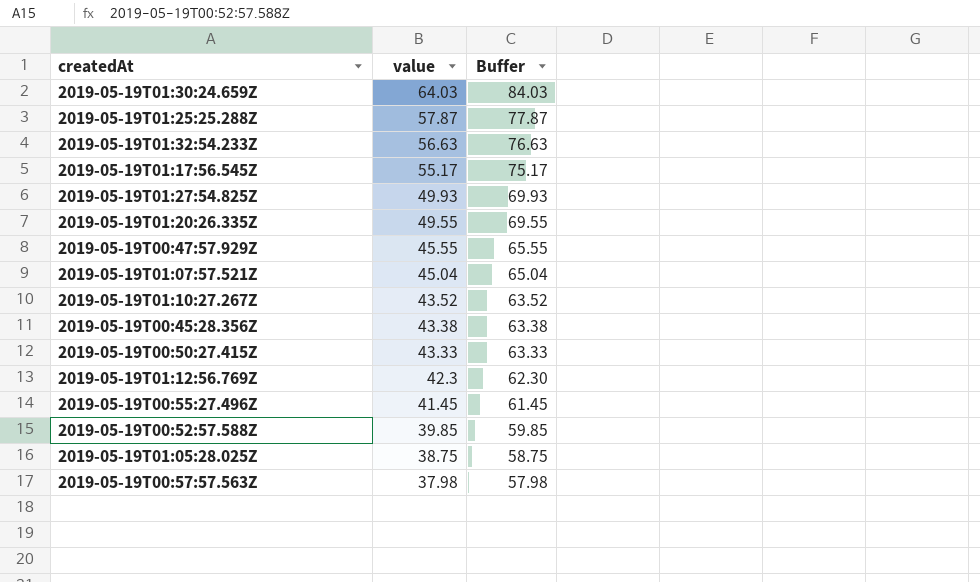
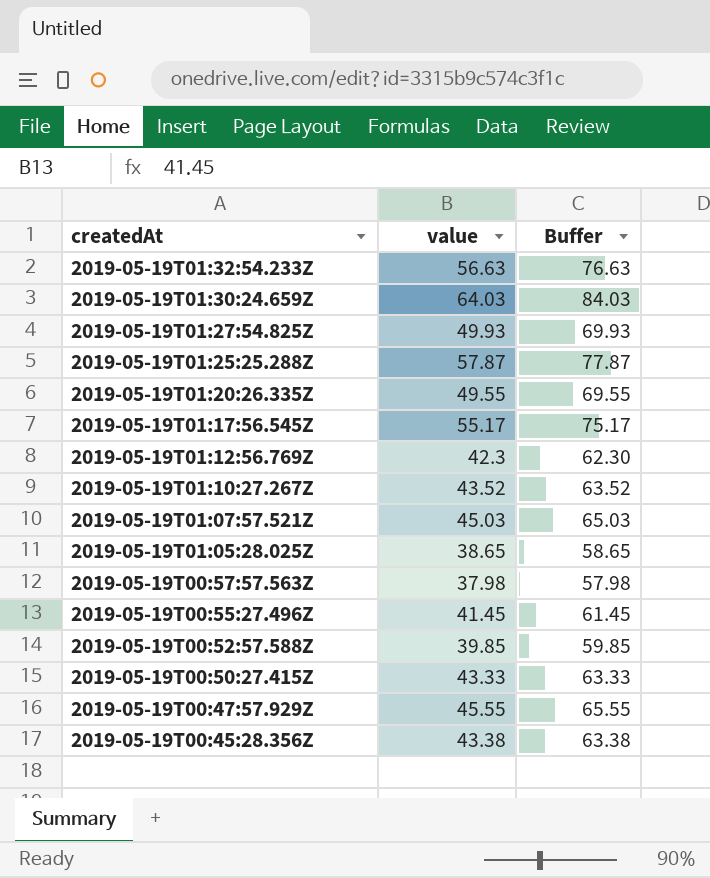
row order: value descending -> createdAt descending
2019-05-19T01:07:57.521Z | value: 45.04 -> 45.03
2019-05-19T01:07:57.521Z | Buffer: 65.04 -> 65.03
2019-05-19T01:05:28.025Z | value: 38.75 -> 38.65
2019-05-19T01:05:28.025Z | Buffer: 58.75 -> 58.65

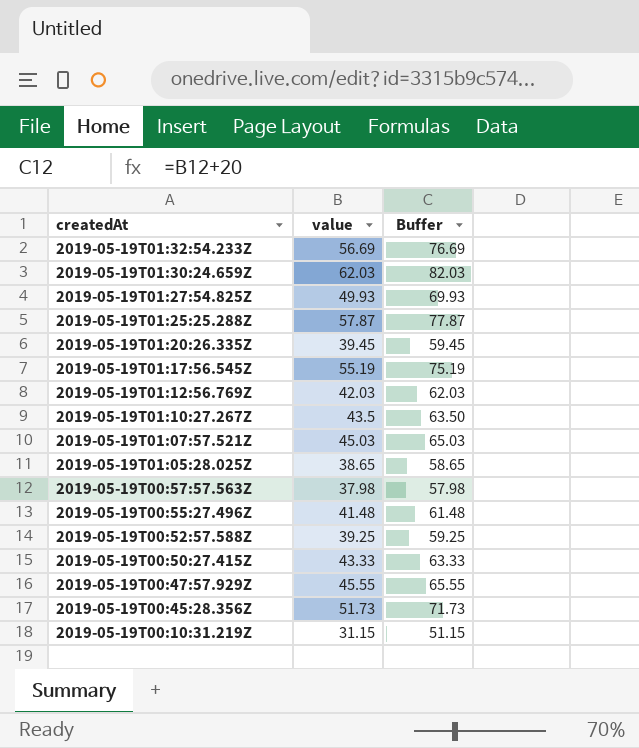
2019-05-19T01:32:54.233Z | value: 56.63 -> 56.69
2019-05-19T01:32:54.233Z | Buffer: 76.63 -> 76.69
2019-05-19T01:30:24.659Z | value: 64.03 -> 62.03
2019-05-19T01:30:24.659Z | Buffer: 84.03 -> 82.03
2019-05-19T01:20:26.335Z | value: 49.55 -> 39.45
2019-05-19T01:20:26.335Z | Buffer: 69.55 -> 59.45
2019-05-19T01:17:56.545Z | value: 55.17 -> 55.19
2019-05-19T01:17:56.545Z | Buffer: 75.17 -> 75.19
2019-05-19T01:12:56.769Z | value: 42.3 -> 42.03
2019-05-19T01:12:56.769Z | Buffer: 62.30 -> 62.03
2019-05-19T01:10:27.267Z | value: 43.52 -> 43.5
2019-05-19T01:10:27.267Z | Buffer: 63.52 -> 63.50
2019-05-19T00:55:27.496Z | value: 41.45 -> 41.48
2019-05-19T00:55:27.496Z | Buffer: 61.45 -> 61.48
2019-05-19T00:52:57.588Z | value: 39.85 -> 39.25
2019-05-19T00:52:57.588Z | Buffer: 59.85 -> 59.25
2019-05-19T00:45:28.356Z | value: 43.38 -> 51.73
2019-05-19T00:45:28.356Z | Buffer: 63.38 -> 71.73
row 2019-05-19T00:10:31.219Z: none -> 31.15 | 51.15

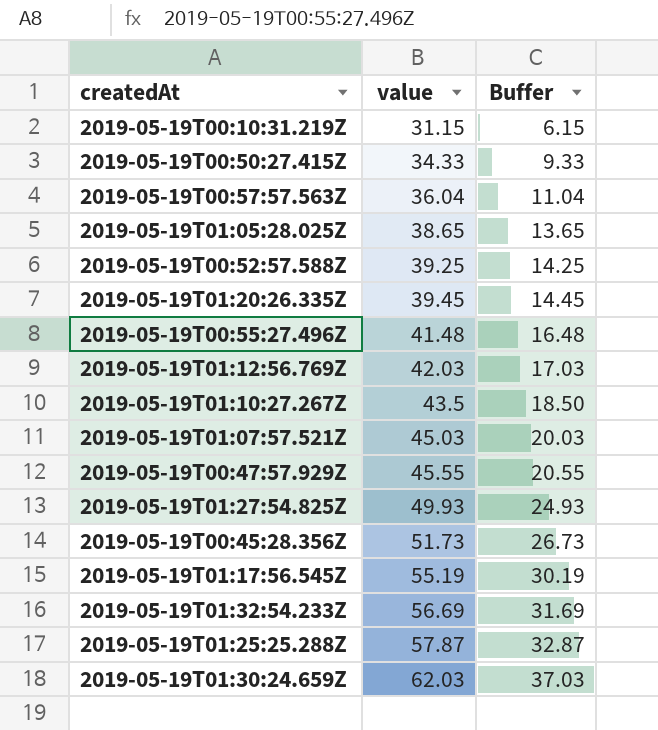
row order: createdAt descending -> value ascending
column Buffer | formula: [value] + 20 -> [value] - 25
2019-05-19T00:50:27.415Z | value: 43.33 -> 34.33
2019-05-19T00:57:57.563Z | value: 37.98 -> 36.04

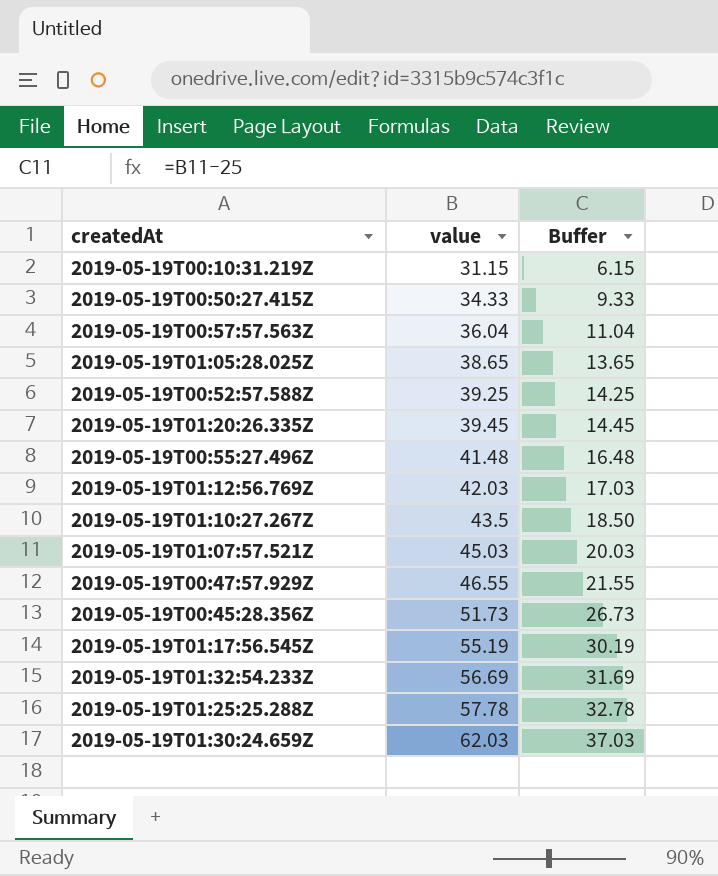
row 2019-05-19T01:27:54.825Z: 49.93 | 24.93 -> none
2019-05-19T00:47:57.929Z | value: 45.55 -> 46.55
2019-05-19T00:47:57.929Z | Buffer: 20.55 -> 21.55
2019-05-19T01:25:25.288Z | value: 57.87 -> 57.78
2019-05-19T01:25:25.288Z | Buffer: 32.87 -> 32.78

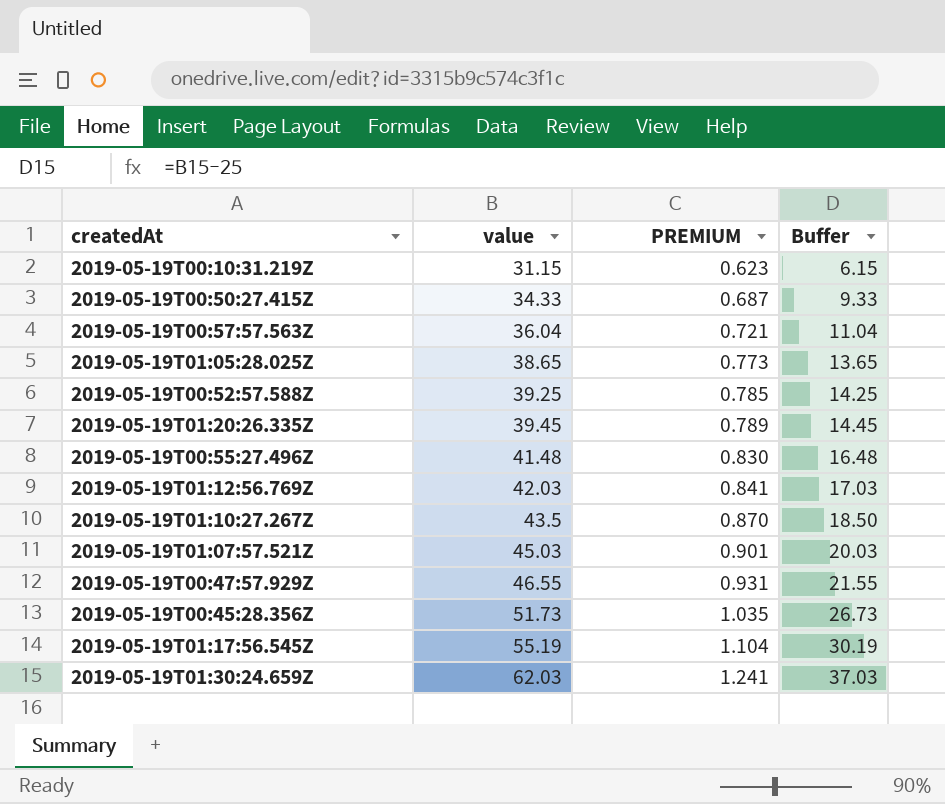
column PREMIUM | formula: none -> [value] * 0.02
row 2019-05-19T01:32:54.233Z: 56.69 | 31.69 -> none
row 2019-05-19T01:25:25.288Z: 57.78 | 32.78 -> none

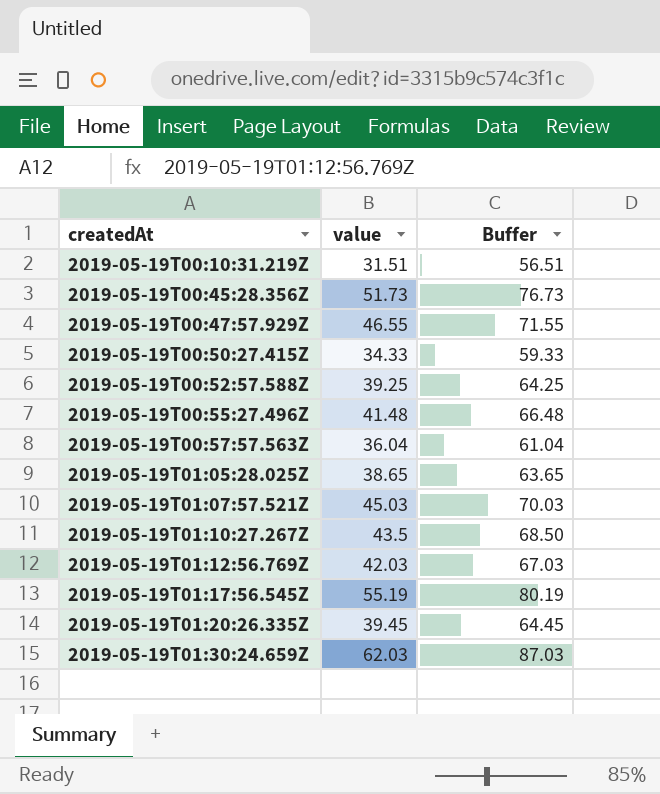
row order: value ascending -> createdAt ascending
column PREMIUM | formula: [value] * 0.02 -> none
column Buffer | formula: [value] - 25 -> [value] + 25
2019-05-19T00:10:31.219Z | value: 31.15 -> 31.51

